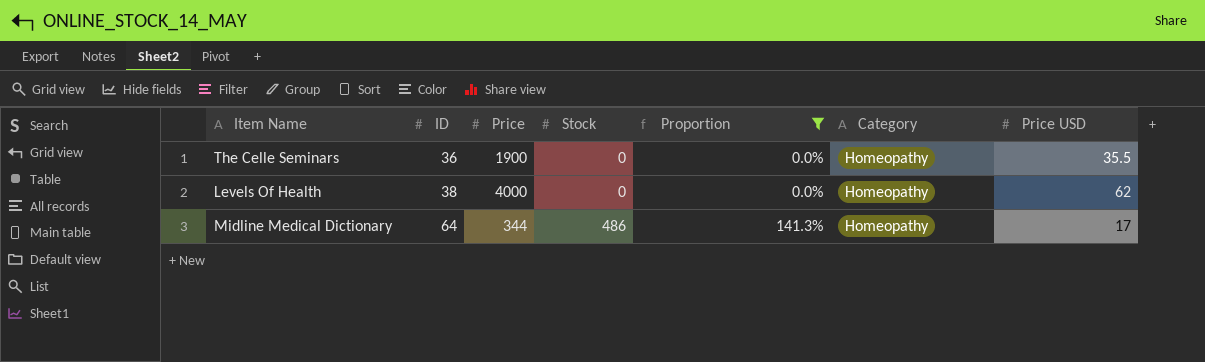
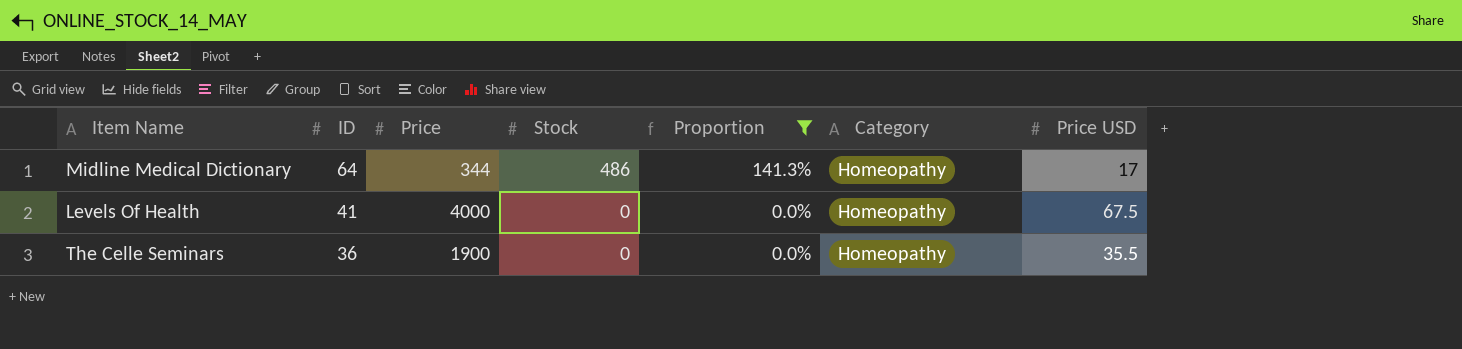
row order: ID ascending -> ID descending
Levels Of Health | ID: 38 -> 41
Levels Of Health | Price USD: 62 -> 67.5

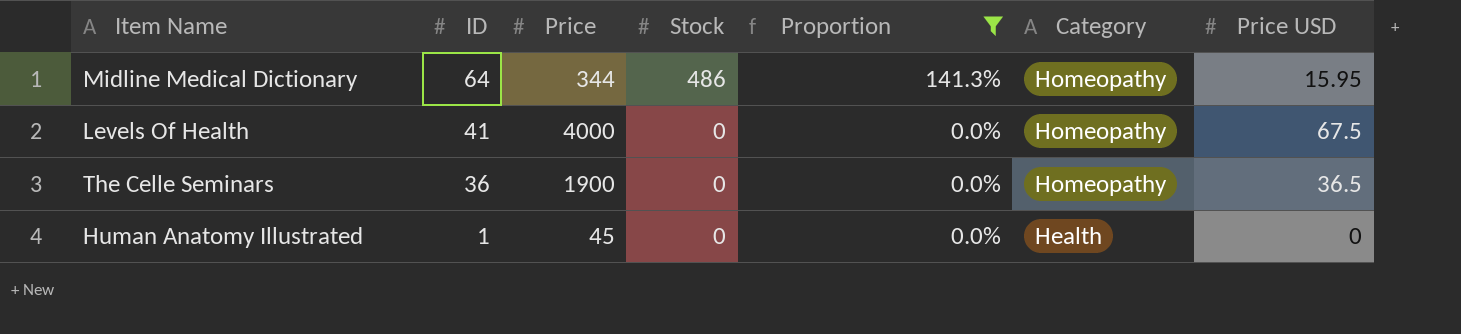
Midline Medical Dictionary | Price USD: 17 -> 15.95
The Celle Seminars | Price USD: 35.5 -> 36.5
row Human Anatomy Illustrated: none -> 1 | 45 | 0 | 0.0% | Health | 0

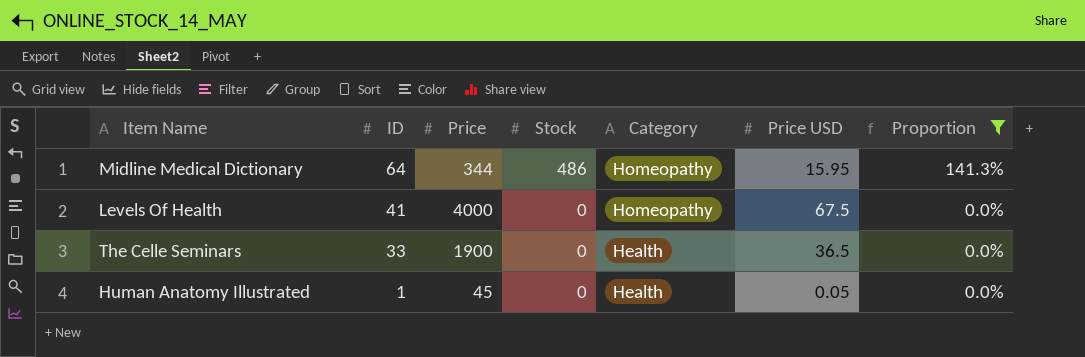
column Proportion | position: 5 -> 7
The Celle Seminars | ID: 36 -> 33
The Celle Seminars | Category: Homeopathy -> Health
Human Anatomy Illustrated | Price USD: 0 -> 0.05

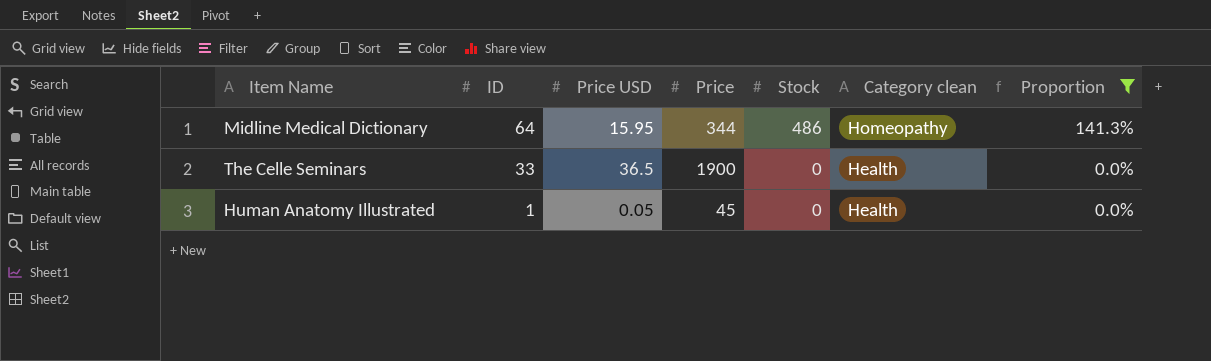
column Price USD | position: 6 -> 3
column name: Category -> Category clean
row Levels Of Health: 41 | 4000 | 0 | Homeopathy | 67.5 | 0.0% -> none

